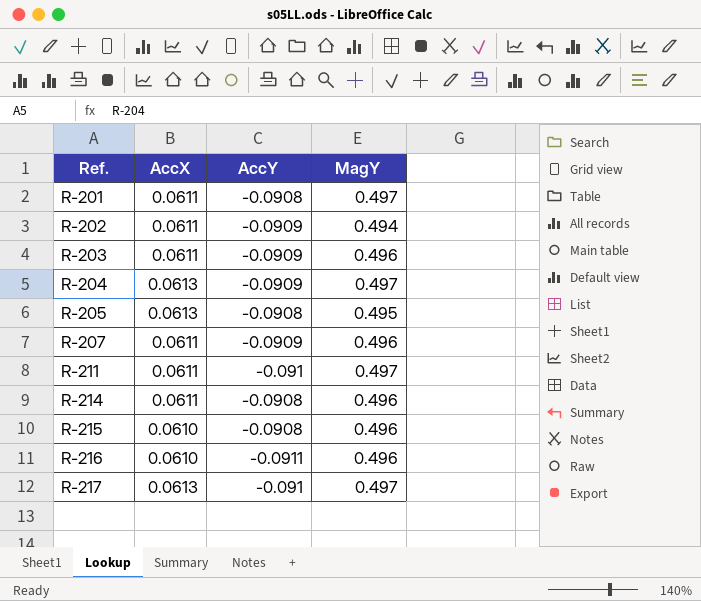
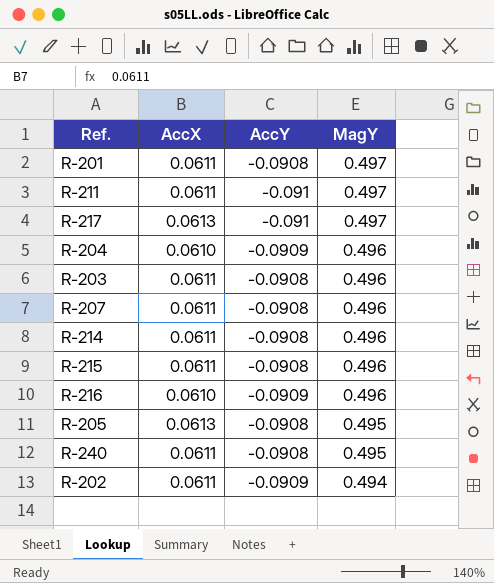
row order: Ref. ascending -> MagY descending
R-204 | AccX: 0.0613 -> 0.0610
R-204 | MagY: 0.497 -> 0.496
R-203 | AccY: -0.0909 -> -0.0908
R-207 | AccY: -0.0909 -> -0.0908
R-215 | AccX: 0.0610 -> 0.0611
R-216 | AccY: -0.0911 -> -0.0909
row R-240: none -> 0.0611 | -0.0908 | 0.495

